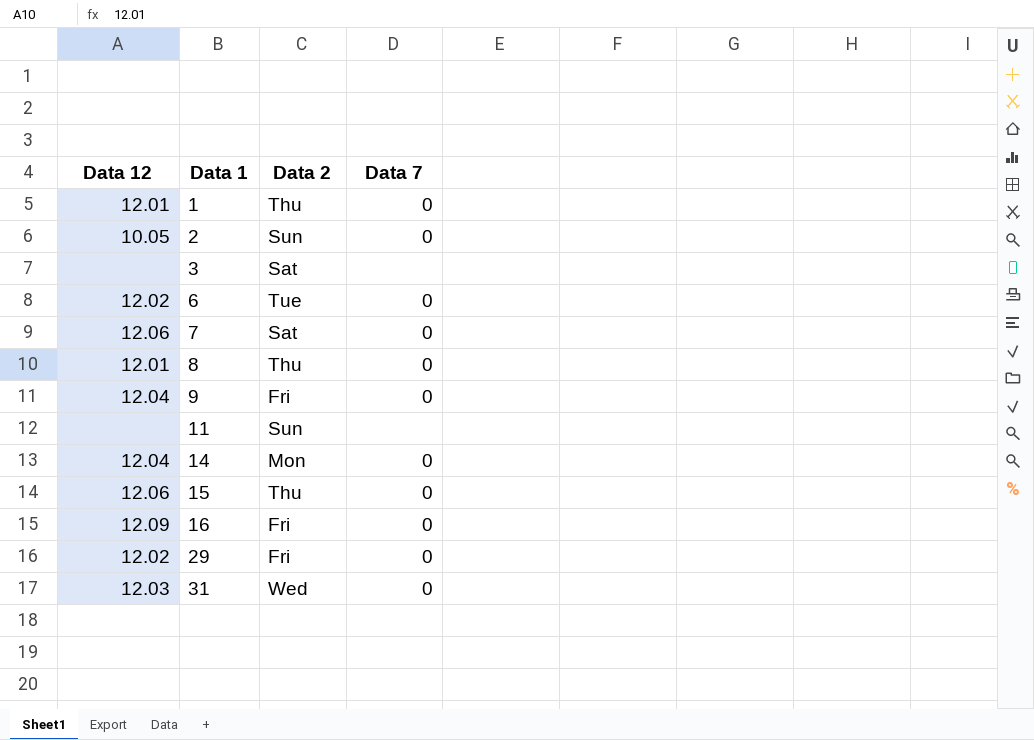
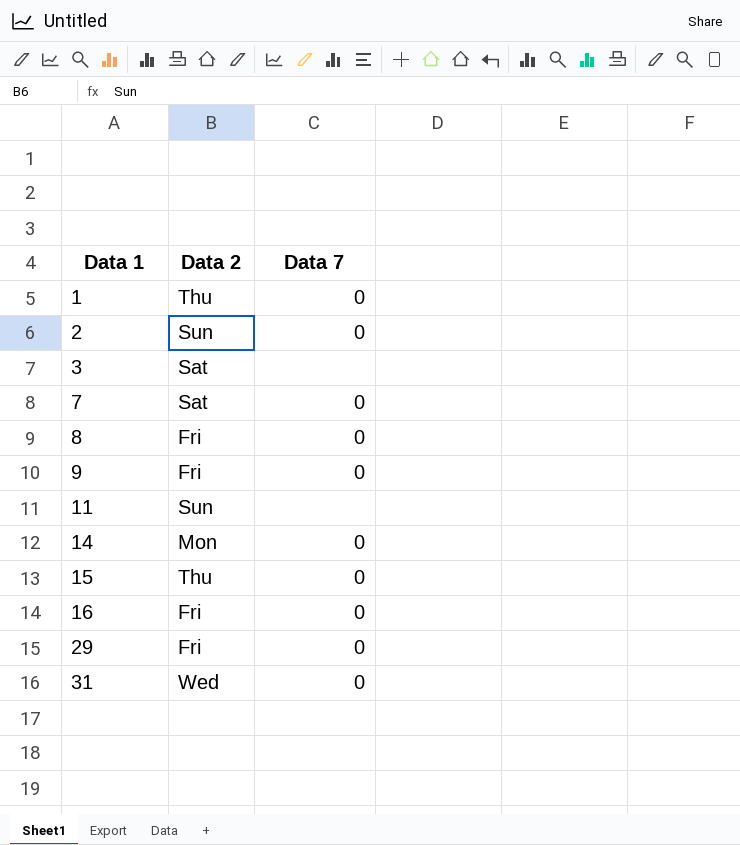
column Data 12 | position: 1 -> none
row 6: 12.02 | Tue | 0 -> none
8 | Data 2: Thu -> Fri

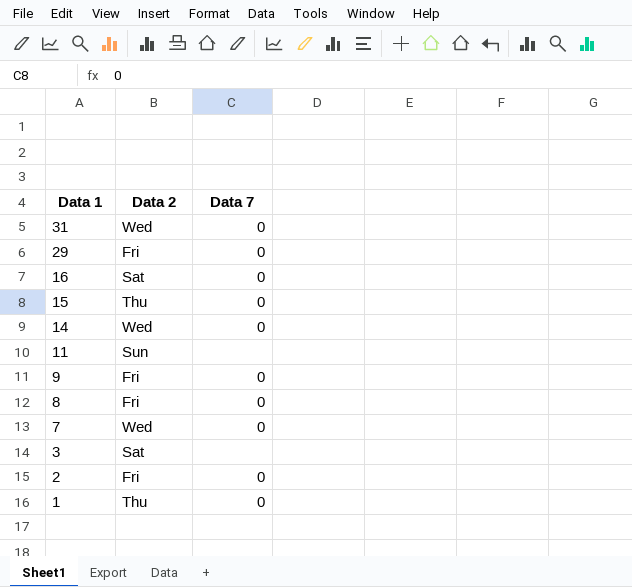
row order: Data 1 ascending -> Data 1 descending
16 | Data 2: Fri -> Sat
14 | Data 2: Mon -> Wed
7 | Data 2: Sat -> Wed
2 | Data 2: Sun -> Fri

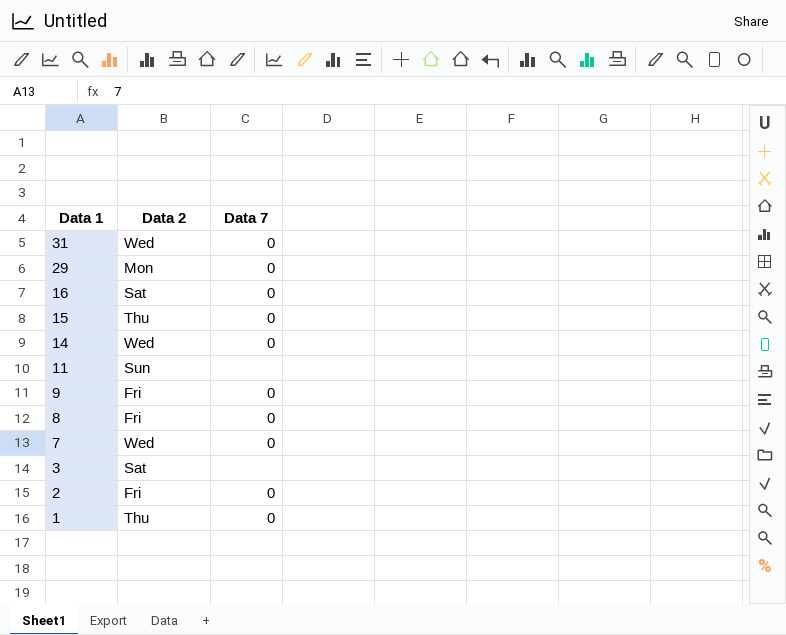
29 | Data 2: Fri -> Mon

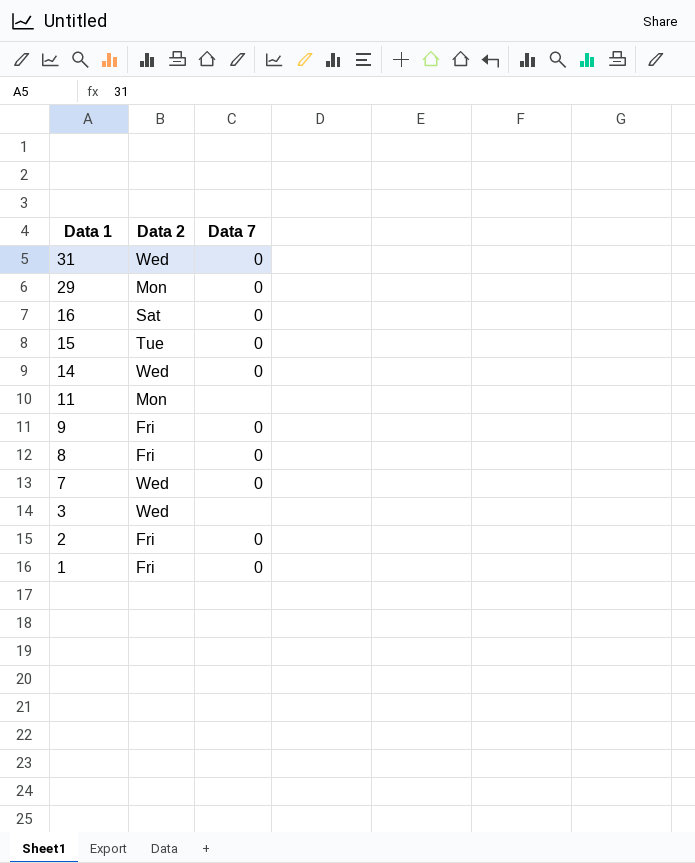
15 | Data 2: Thu -> Tue
11 | Data 2: Sun -> Mon
3 | Data 2: Sat -> Wed
1 | Data 2: Thu -> Fri

